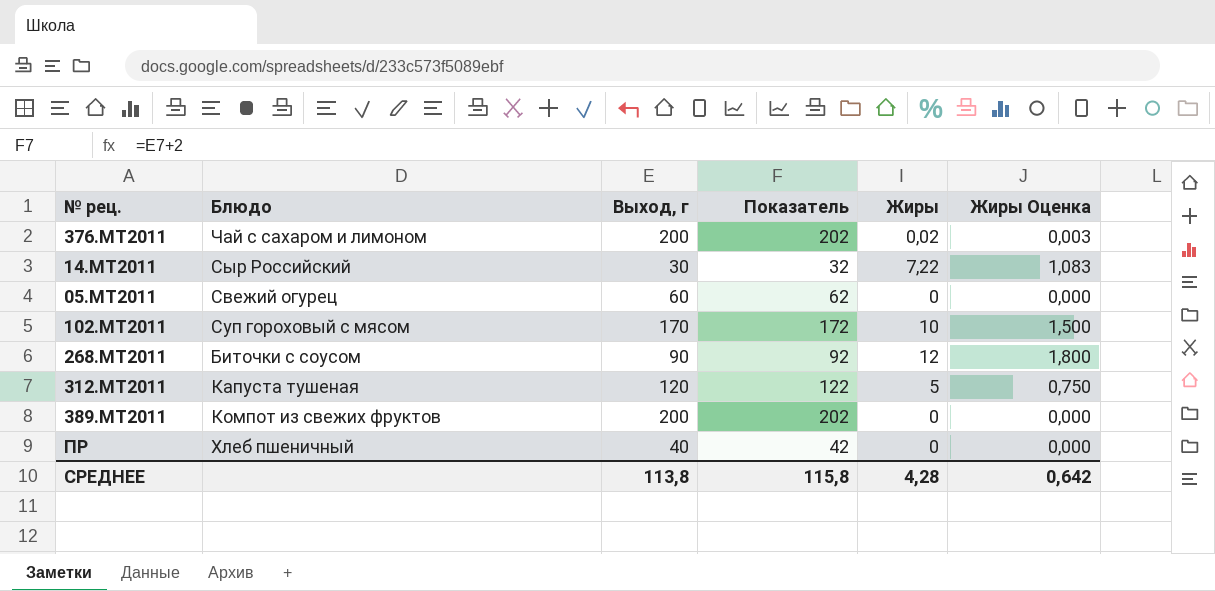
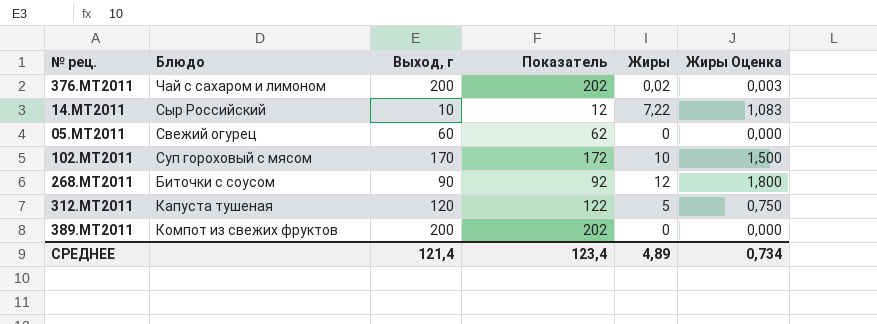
row ПР: Хлеб пшеничный | 40 | 42 | 0 | 0,000 -> none
14.МТ2011 | Выход, г: 30 -> 10
14.МТ2011 | Показатель: 32 -> 12
СРЕДНЕЕ | Выход, г: 113,8 -> 121,4
СРЕДНЕЕ | Показатель: 115,8 -> 123,4
СРЕДНЕЕ | Жиры: 4,28 -> 4,89
СРЕДНЕЕ | Жиры Оценка: 0,642 -> 0,734

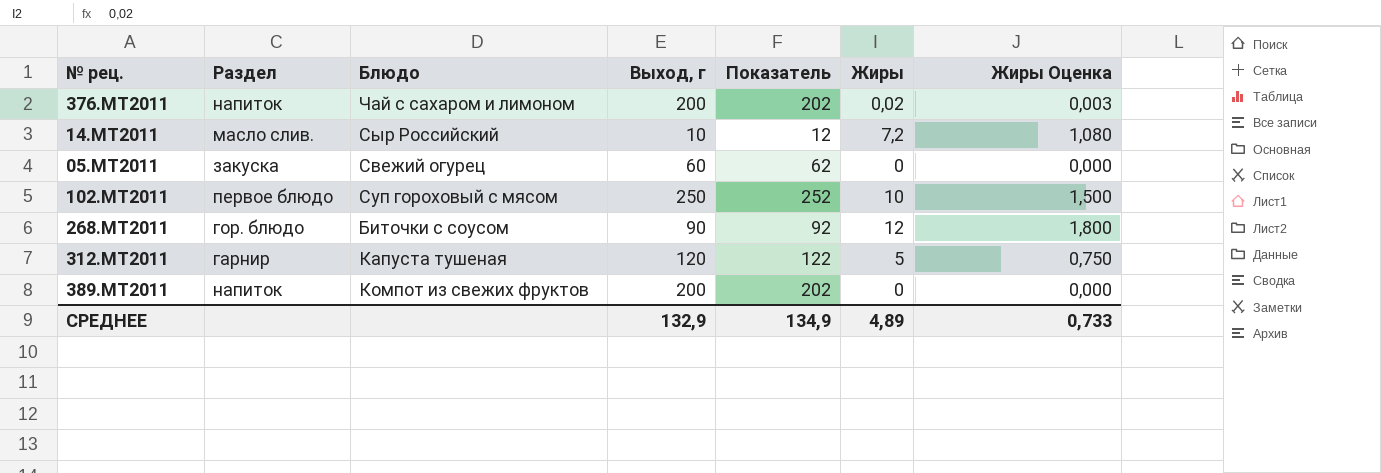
column Раздел | position: none -> 2
14.МТ2011 | Жиры: 7,22 -> 7,2
14.МТ2011 | Жиры Оценка: 1,083 -> 1,080
102.МТ2011 | Выход, г: 170 -> 250
102.МТ2011 | Показатель: 172 -> 252
СРЕДНЕЕ | Выход, г: 121,4 -> 132,9
СРЕДНЕЕ | Показатель: 123,4 -> 134,9
СРЕДНЕЕ | Жиры Оценка: 0,734 -> 0,733

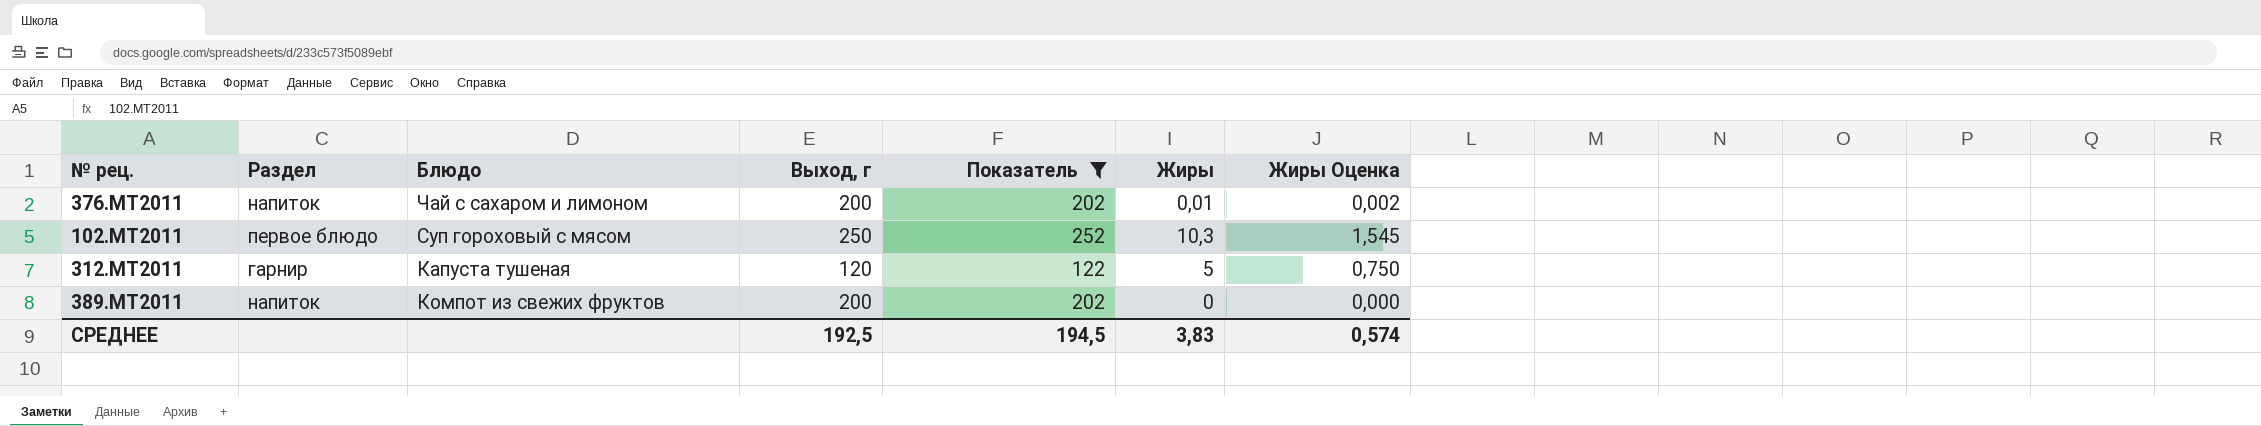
filter: none -> Показатель >= 122
376.МТ2011 | Жиры: 0,02 -> 0,01
376.МТ2011 | Жиры Оценка: 0,003 -> 0,002
102.МТ2011 | Жиры: 10 -> 10,3
102.МТ2011 | Жиры Оценка: 1,500 -> 1,545
СРЕДНЕЕ | Выход, г: 132,9 -> 192,5
СРЕДНЕЕ | Показатель: 134,9 -> 194,5
СРЕДНЕЕ | Жиры: 4,89 -> 3,83
СРЕДНЕЕ | Жиры Оценка: 0,733 -> 0,574

